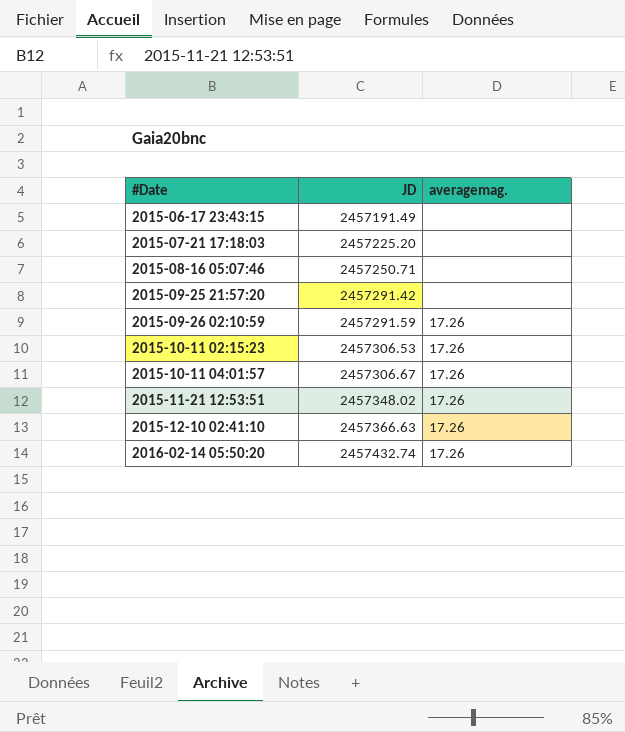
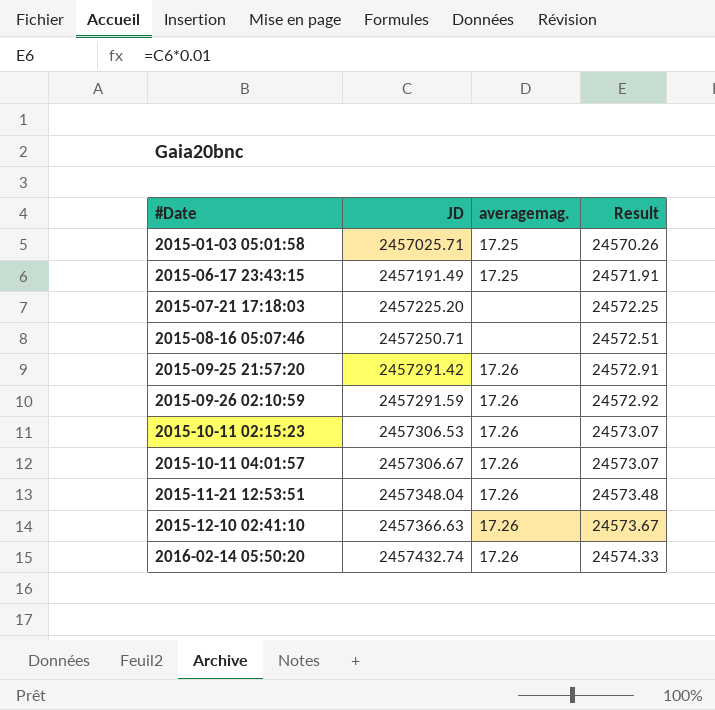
column Result | formula: none -> [JD] * 0.01
row 2015-01-03 05:01:58: none -> 2457025.71 | 17.25 | 24570.26
2015-06-17 23:43:15 | averagemag.: none -> 17.25
2015-09-25 21:57:20 | averagemag.: none -> 17.26
2015-11-21 12:53:51 | JD: 2457348.02 -> 2457348.04

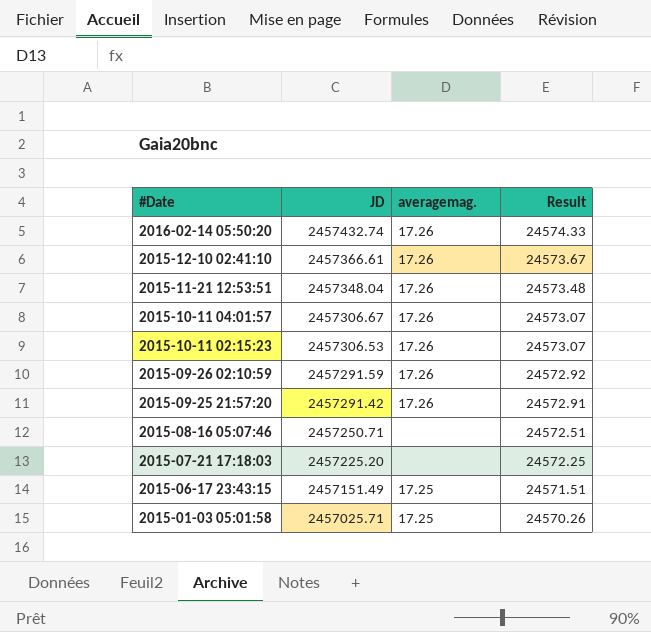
row order: #Date ascending -> #Date descending
2015-12-10 02:41:10 | JD: 2457366.63 -> 2457366.61
2015-06-17 23:43:15 | JD: 2457191.49 -> 2457151.49
2015-06-17 23:43:15 | Result: 24571.91 -> 24571.51

